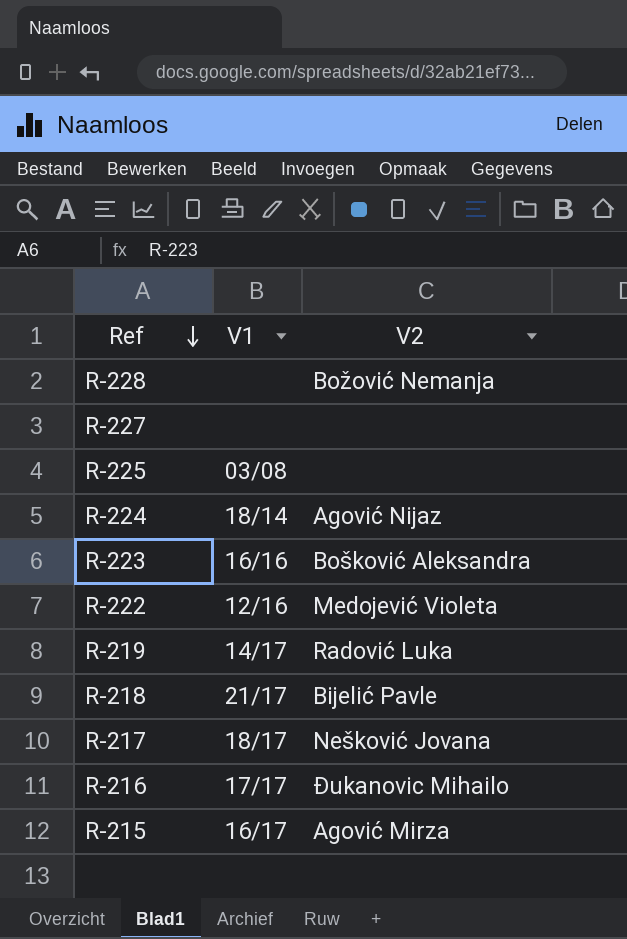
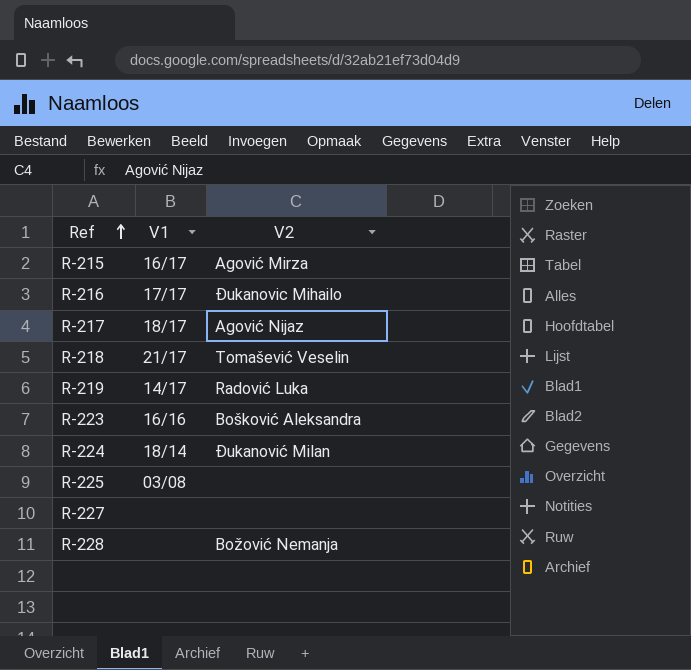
row order: Ref descending -> Ref ascending
row R-222: 12/16 | Medojević Violeta -> none
R-217 | V2: Nešković Jovana -> Agović Nijaz
R-218 | V2: Bijelić Pavle -> Tomašević Veselin
R-224 | V2: Agović Nijaz -> Đukanović Milan

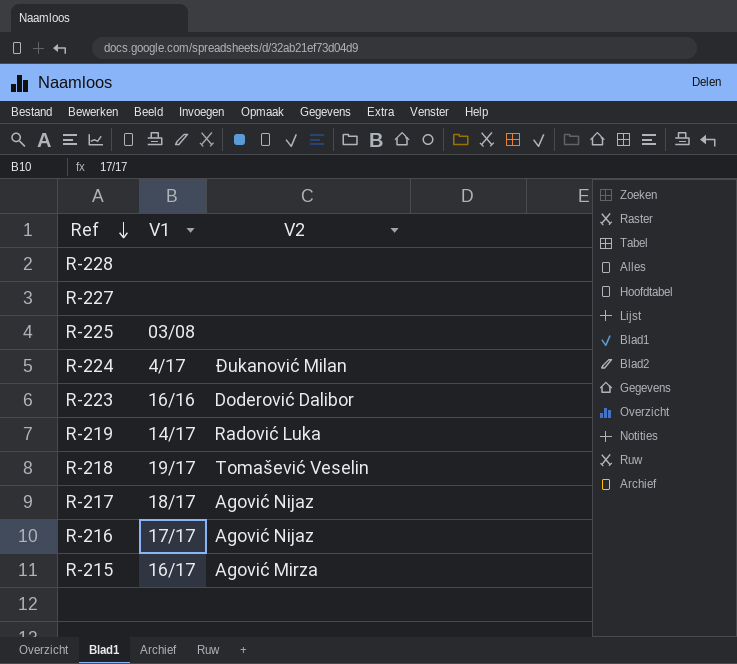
row order: Ref ascending -> Ref descending
R-228 | V2: Božović Nemanja -> none
R-224 | V1: 18/14 -> 4/17
R-223 | V2: Bošković Aleksandra -> Doderović Dalibor
R-218 | V1: 21/17 -> 19/17
R-216 | V2: Đukanovic Mihailo -> Agović Nijaz

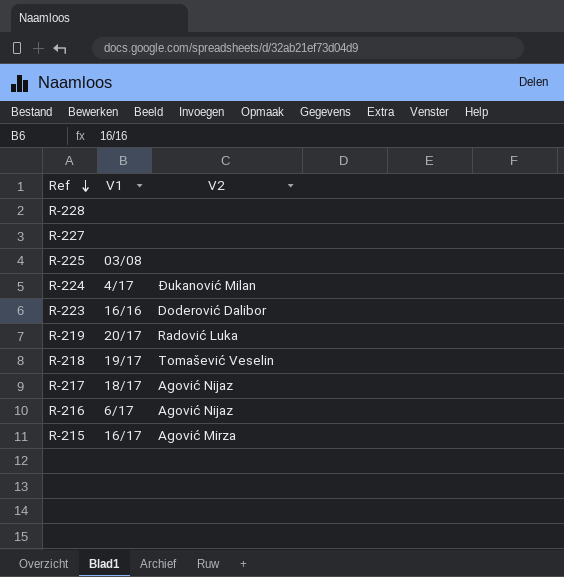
R-219 | V1: 14/17 -> 20/17
R-216 | V1: 17/17 -> 6/17

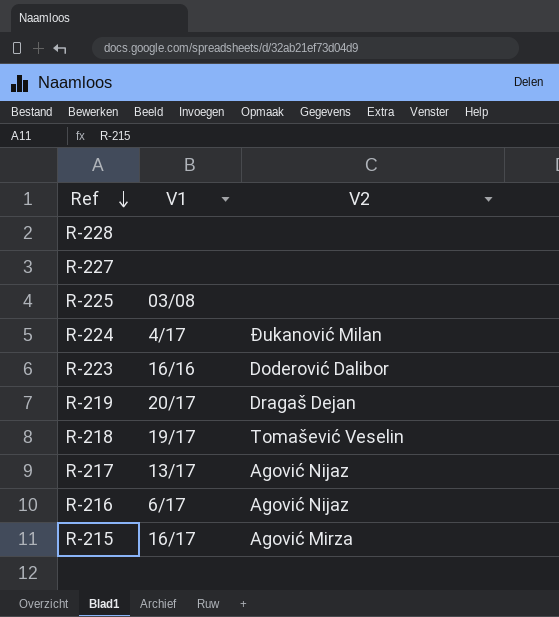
R-219 | V2: Radović Luka -> Dragaš Dejan
R-217 | V1: 18/17 -> 13/17

